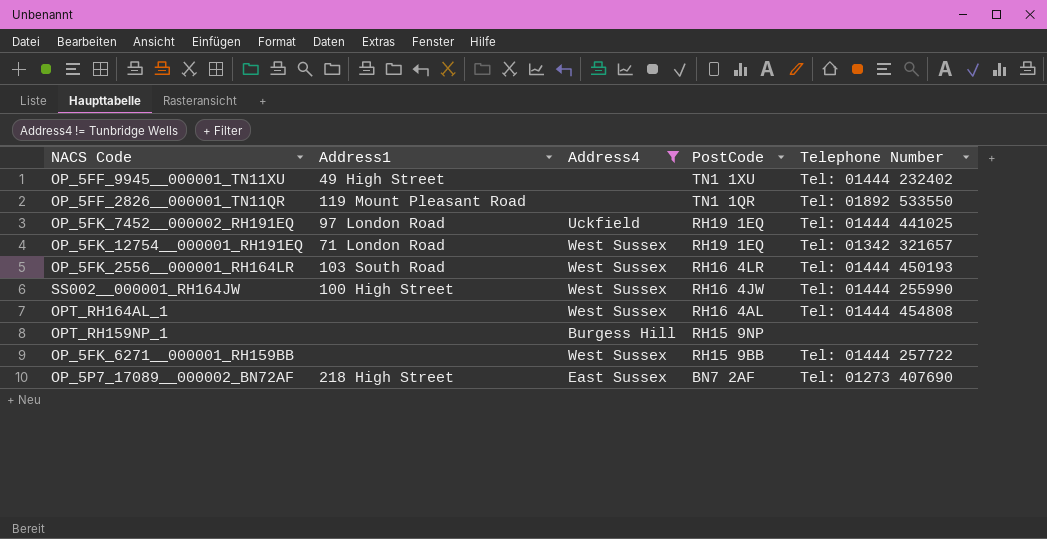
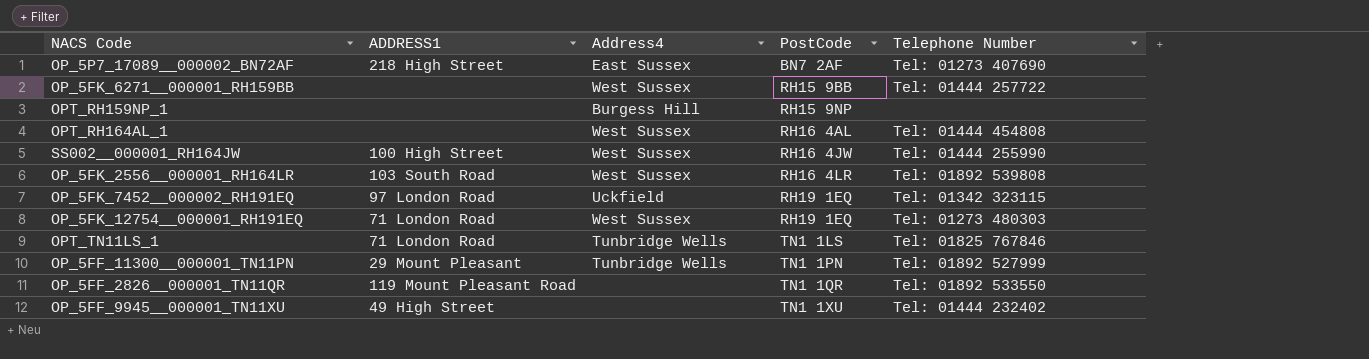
filter: Address4 != Tunbridge Wells -> none
row order: PostCode descending -> PostCode ascending
column name: Address1 -> ADDRESS1
OP_5FK_2556__000001_RH164LR | Telephone Number: Tel: 01444 450193 -> Tel: 01892 539808
OP_5FK_7452__000002_RH191EQ | Telephone Number: Tel: 01444 441025 -> Tel: 01342 323115
OP_5FK_12754__000001_RH191EQ | Telephone Number: Tel: 01342 321657 -> Tel: 01273 480303

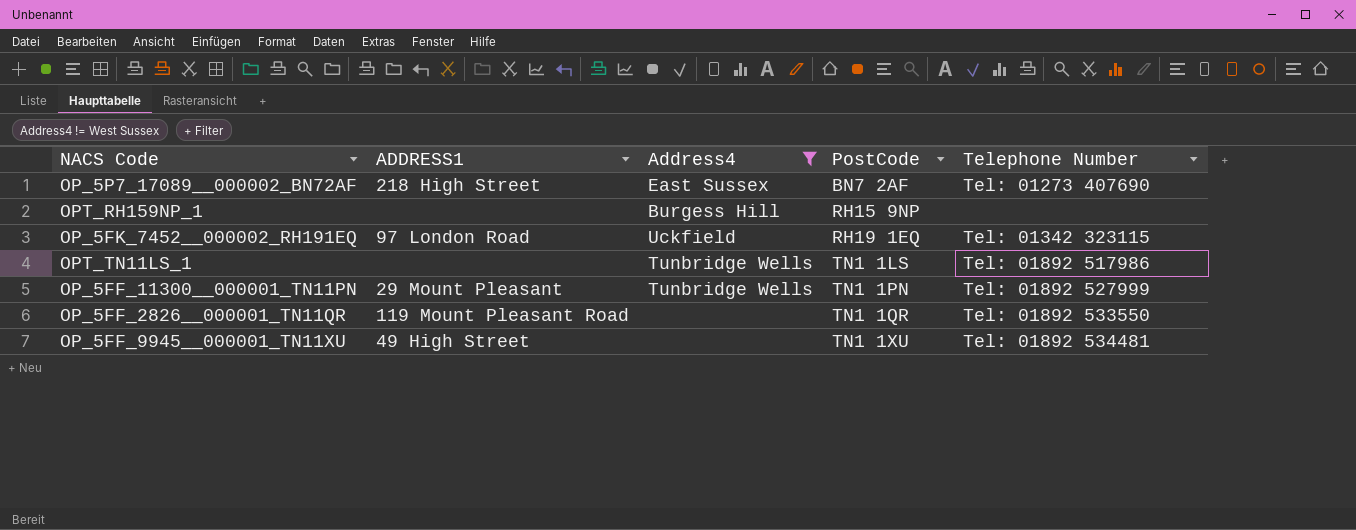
filter: none -> Address4 != West Sussex
OPT_TN11LS_1 | ADDRESS1: 71 London Road -> none
OPT_TN11LS_1 | Telephone Number: Tel: 01825 767846 -> Tel: 01892 517986
OP_5FF_9945__000001_TN11XU | Telephone Number: Tel: 01444 232402 -> Tel: 01892 534481

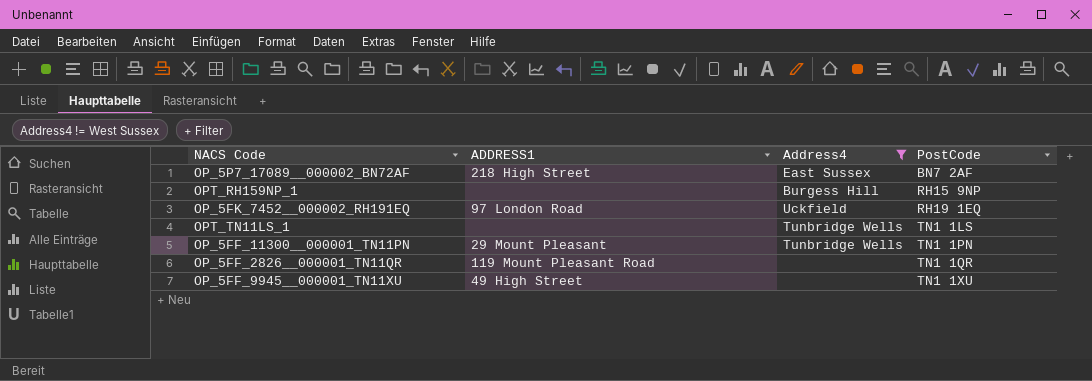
column Telephone Number | position: 5 -> none

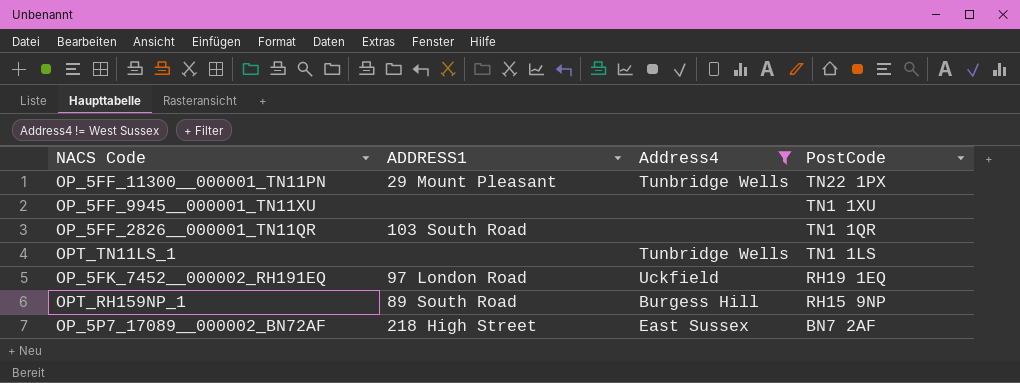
row order: PostCode ascending -> PostCode descending
OP_5FF_11300__000001_TN11PN | PostCode: TN1 1PN -> TN22 1PX
OP_5FF_9945__000001_TN11XU | ADDRESS1: 49 High Street -> none
OP_5FF_2826__000001_TN11QR | ADDRESS1: 119 Mount Pleasant Road -> 103 South Road
OPT_RH159NP_1 | ADDRESS1: none -> 89 South Road

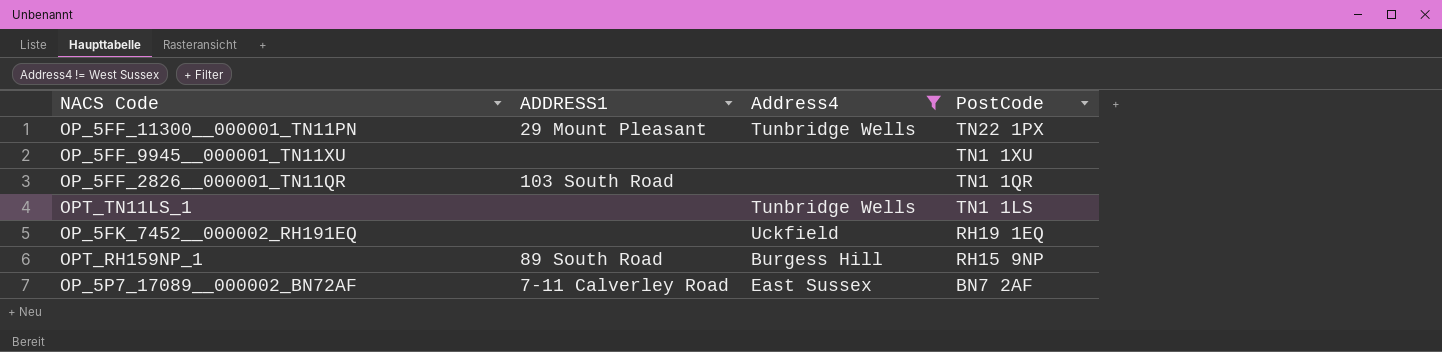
OP_5FK_7452__000002_RH191EQ | ADDRESS1: 97 London Road -> none
OP_5P7_17089__000002_BN72AF | ADDRESS1: 218 High Street -> 7-11 Calverley Road

